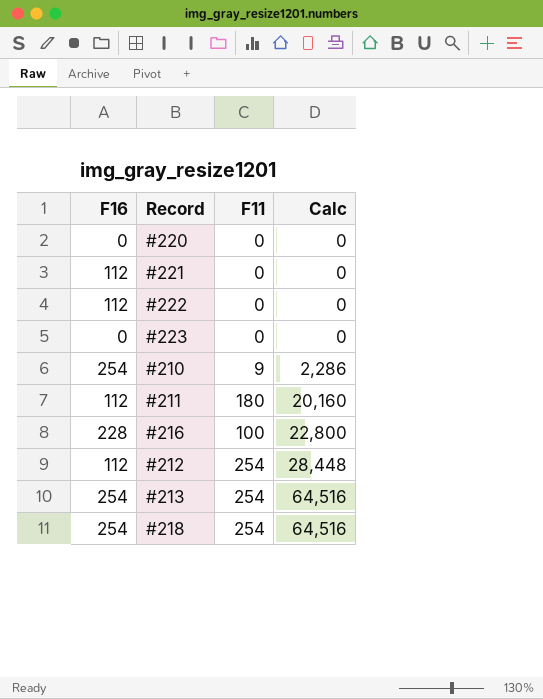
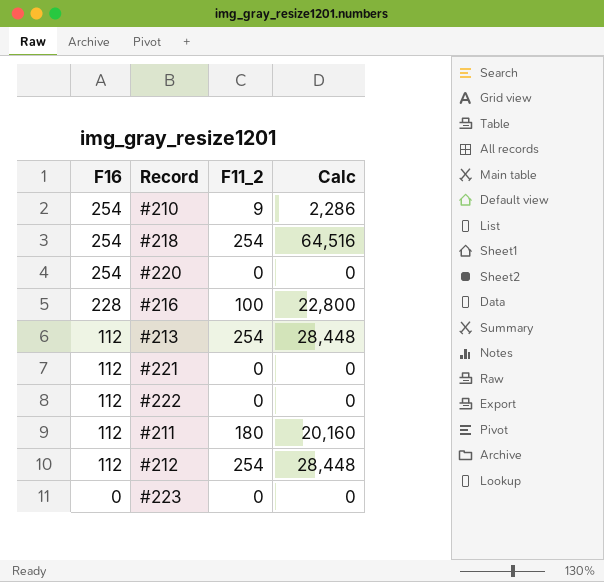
row order: Calc ascending -> F16 descending
column name: F11 -> F11_2
#220 | F16: 0 -> 254
#213 | F16: 254 -> 112
#213 | Calc: 64,516 -> 28,448

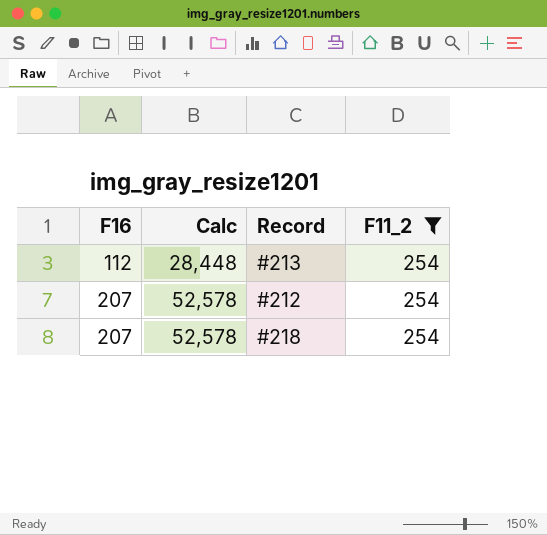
filter: none -> F11_2 = 254
row order: F16 descending -> F16 ascending
column Calc | position: 4 -> 2
#212 | F16: 112 -> 207
#212 | Calc: 28,448 -> 52,578
#218 | F16: 254 -> 207
#218 | Calc: 64,516 -> 52,578

